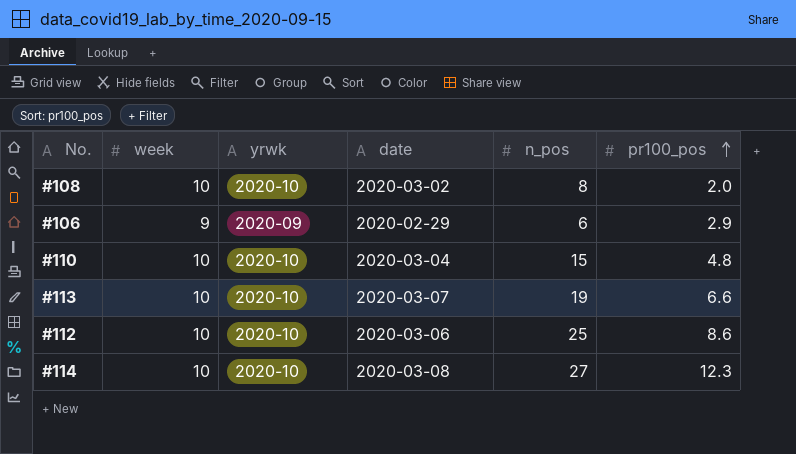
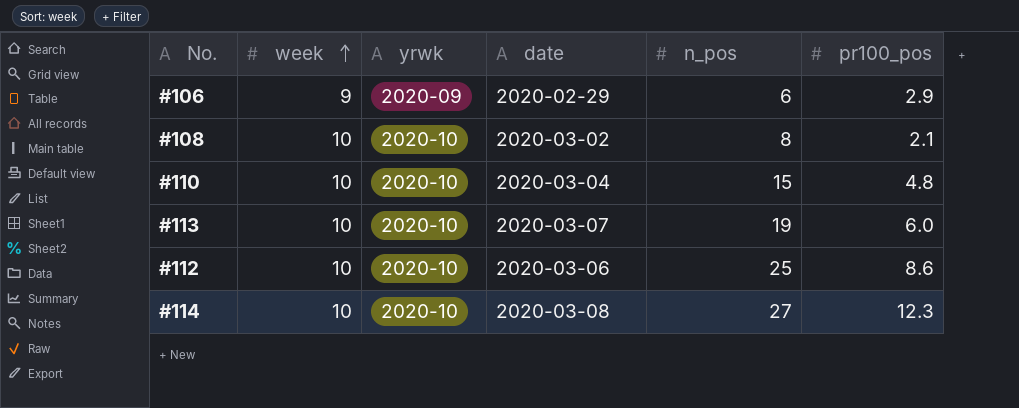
row order: pr100_pos ascending -> week ascending
#108 | pr100_pos: 2.0 -> 2.1
#113 | pr100_pos: 6.6 -> 6.0

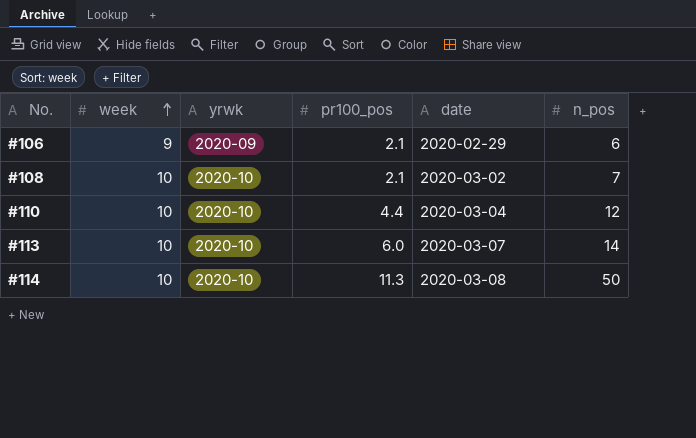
column pr100_pos | position: 6 -> 4
row #112: 10 | 2020-10 | 2020-03-06 | 25 | 8.6 -> none
#106 | pr100_pos: 2.9 -> 2.1
#108 | n_pos: 8 -> 7
#110 | pr100_pos: 4.8 -> 4.4
#110 | n_pos: 15 -> 12
#113 | n_pos: 19 -> 14
#114 | pr100_pos: 12.3 -> 11.3
#114 | n_pos: 27 -> 50

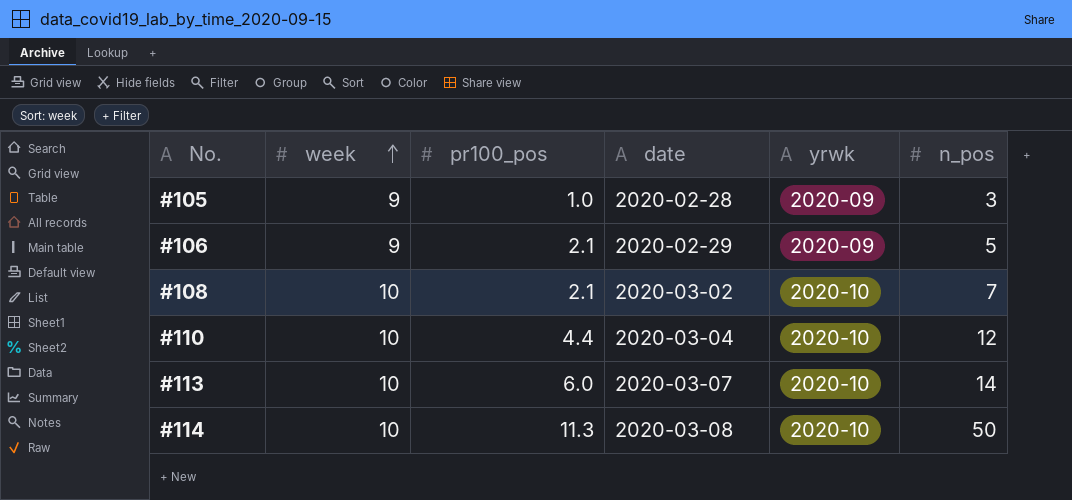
column yrwk | position: 3 -> 5
row #105: none -> 9 | 1.0 | 2020-02-28 | 2020-09 | 3
#106 | n_pos: 6 -> 5

